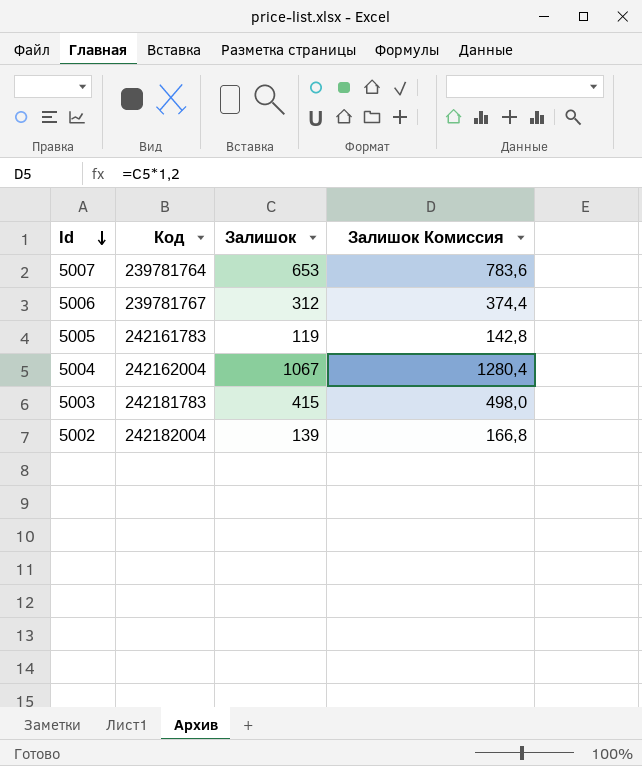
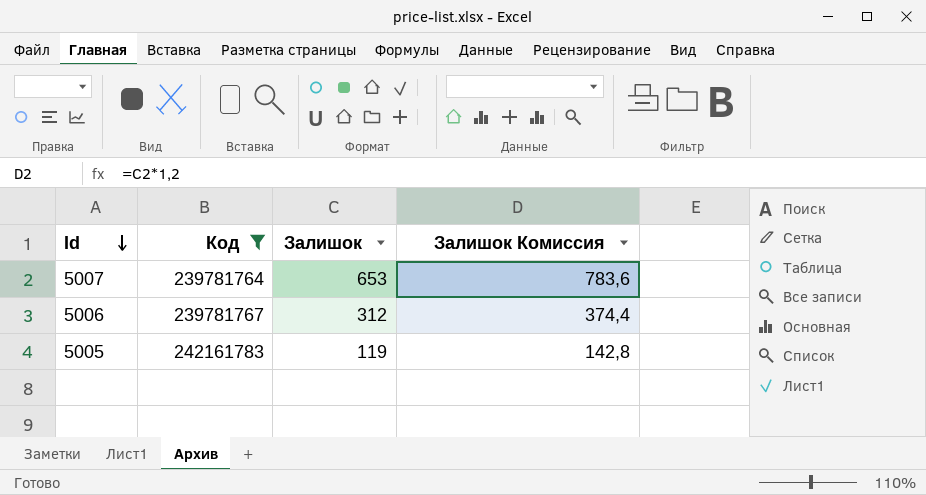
filter: none -> Код <= 242161783

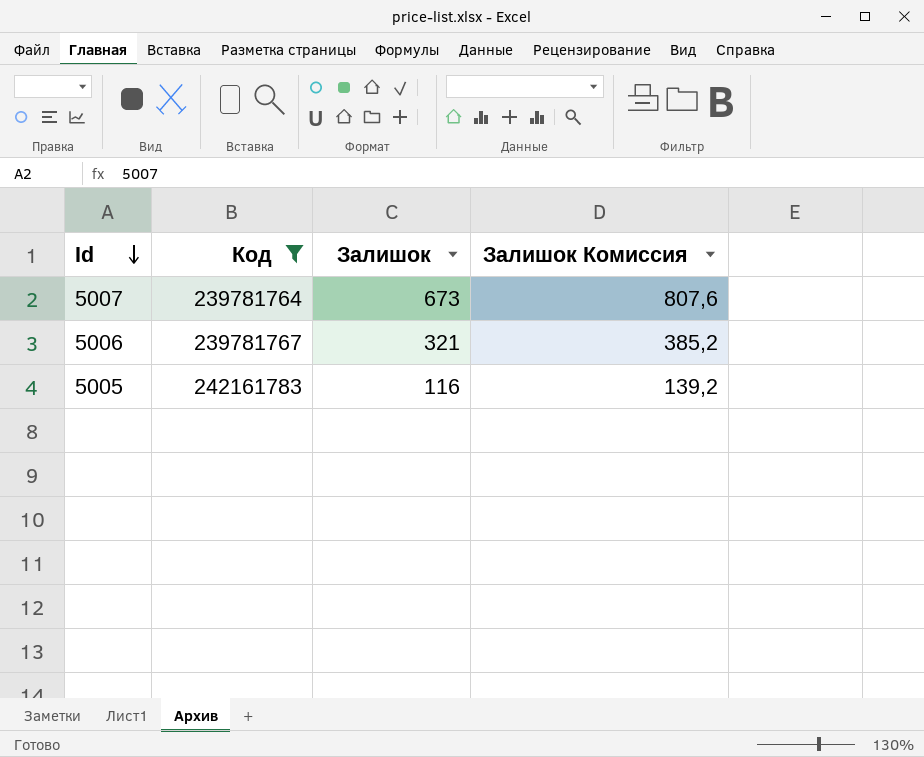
5007 | Залишок: 653 -> 673
5007 | Залишок Комиссия: 783,6 -> 807,6
5006 | Залишок: 312 -> 321
5006 | Залишок Комиссия: 374,4 -> 385,2
5005 | Залишок: 119 -> 116
5005 | Залишок Комиссия: 142,8 -> 139,2

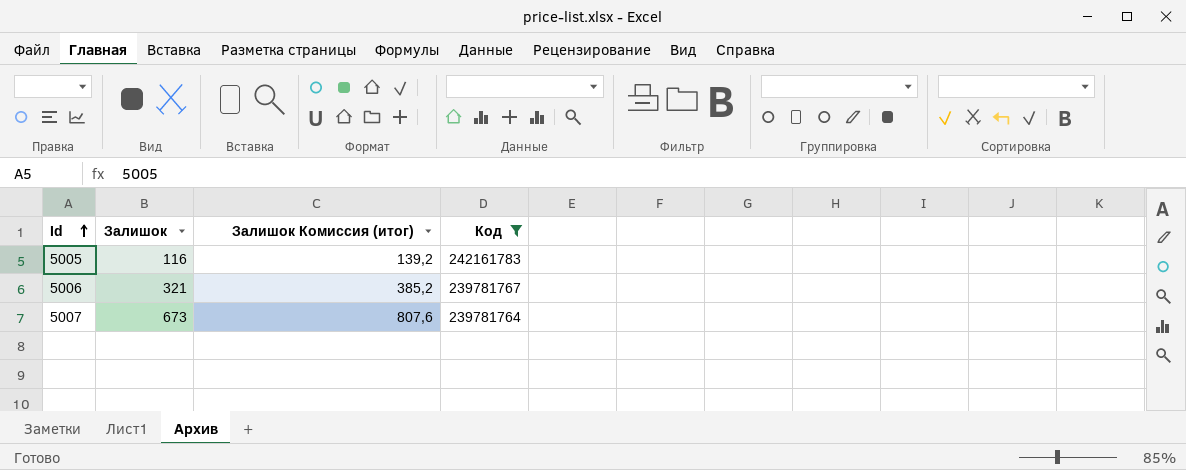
row order: Id descending -> Id ascending
column name: Залишок Комиссия -> Залишок Комиссия (итог)
column Код | position: 2 -> 4

